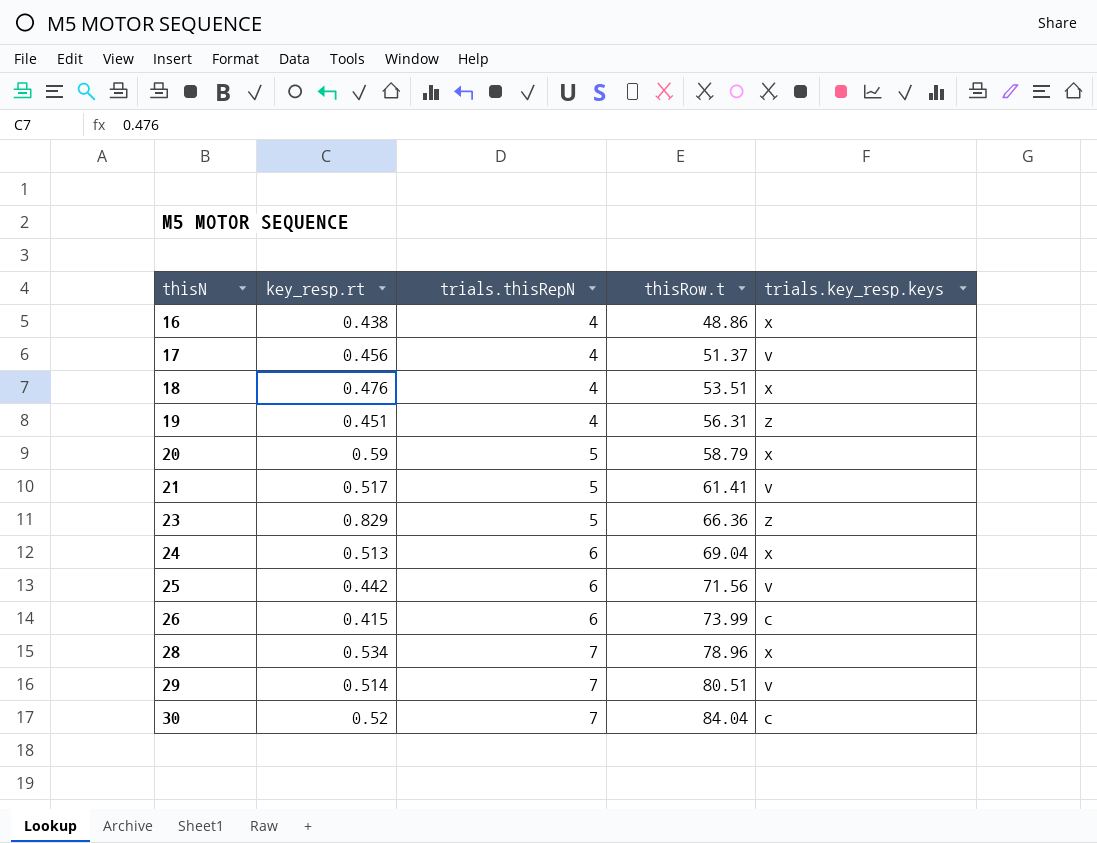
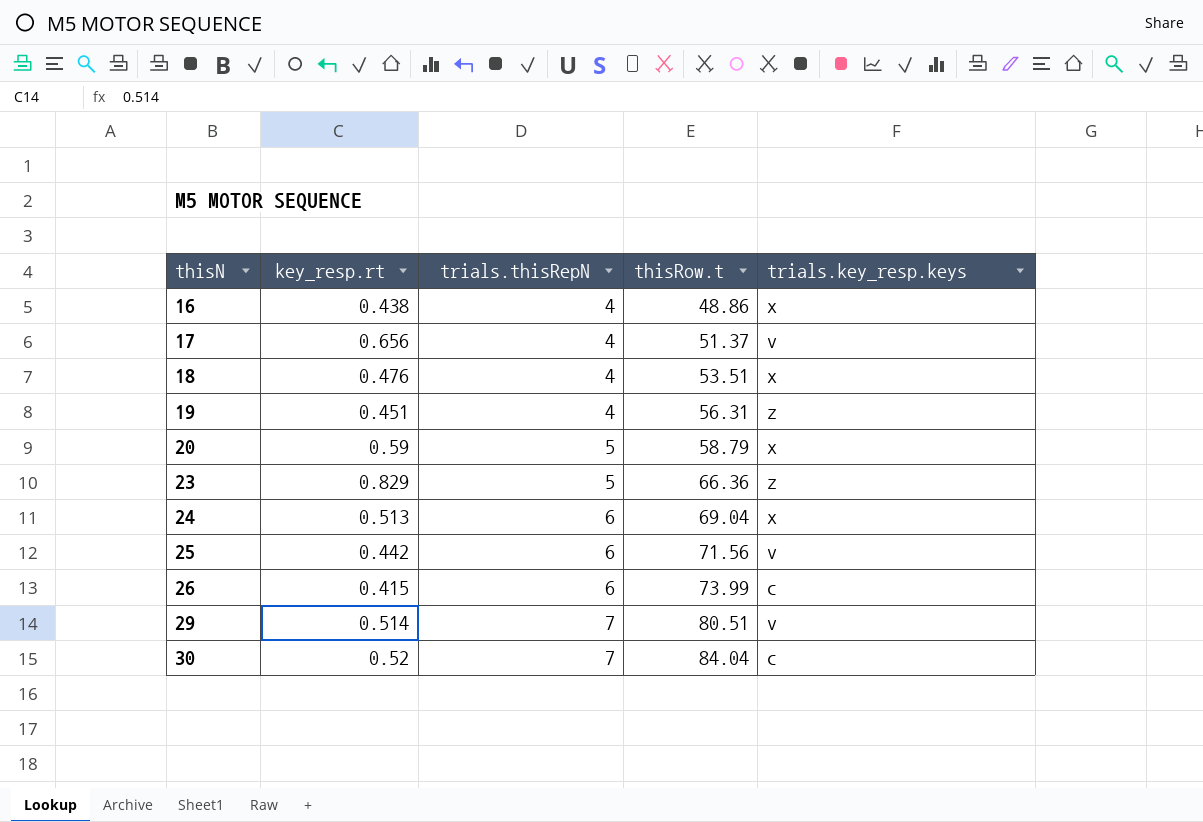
row 21: 0.517 | 5 | 61.41 | v -> none
row 28: 0.534 | 7 | 78.96 | x -> none
17 | key_resp.rt: 0.456 -> 0.656

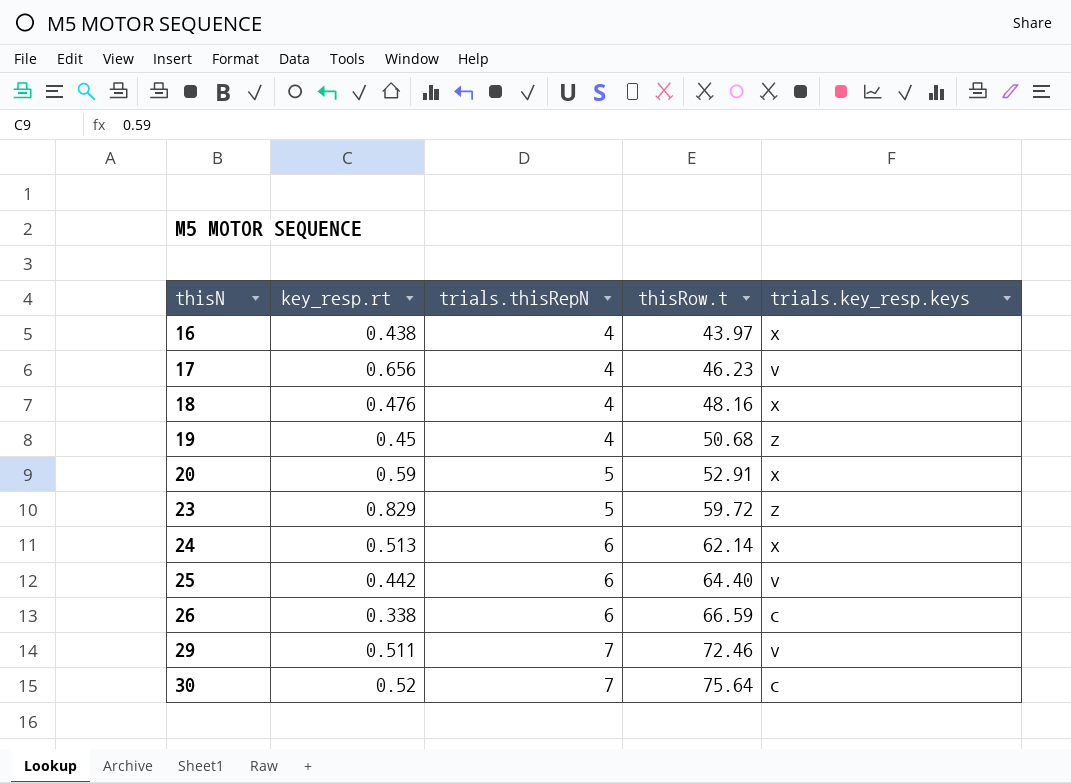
16 | thisRow.t: 48.86 -> 43.97
17 | thisRow.t: 51.37 -> 46.23
18 | thisRow.t: 53.51 -> 48.16
19 | key_resp.rt: 0.451 -> 0.45
19 | thisRow.t: 56.31 -> 50.68
20 | thisRow.t: 58.79 -> 52.91
23 | thisRow.t: 66.36 -> 59.72
24 | thisRow.t: 69.04 -> 62.14
25 | thisRow.t: 71.56 -> 64.40
26 | key_resp.rt: 0.415 -> 0.338
26 | thisRow.t: 73.99 -> 66.59
29 | key_resp.rt: 0.514 -> 0.511
29 | thisRow.t: 80.51 -> 72.46
30 | thisRow.t: 84.04 -> 75.64

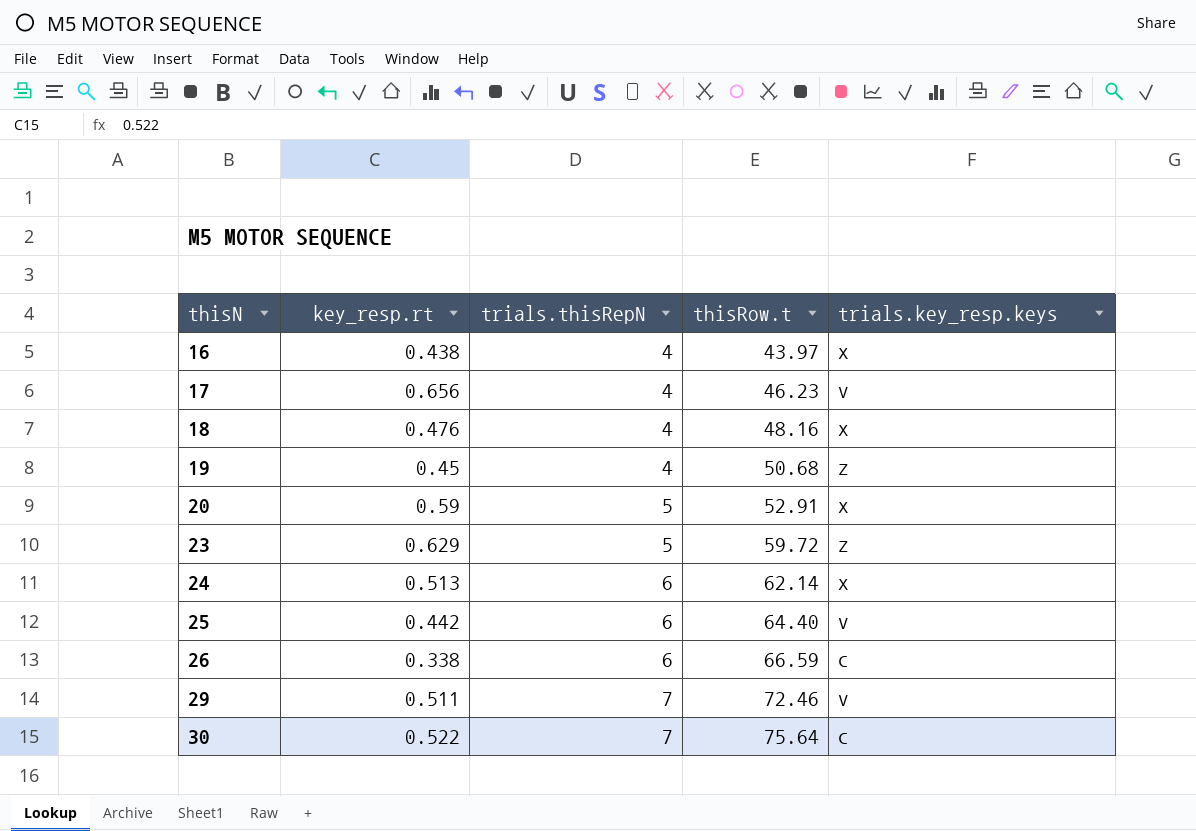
23 | key_resp.rt: 0.829 -> 0.629
30 | key_resp.rt: 0.52 -> 0.522

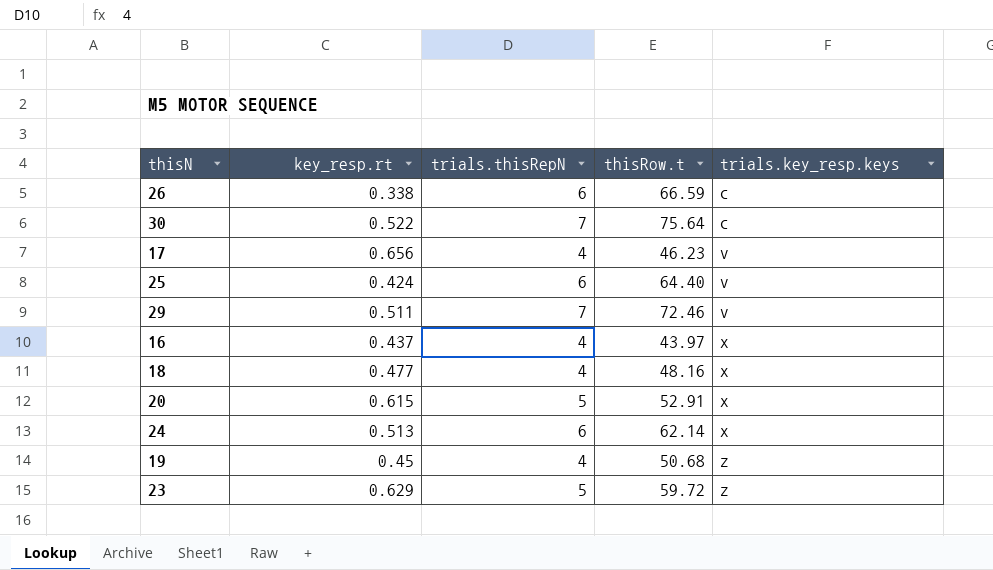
row order: thisN ascending -> trials.key_resp.keys ascending
25 | key_resp.rt: 0.442 -> 0.424
16 | key_resp.rt: 0.438 -> 0.437
18 | key_resp.rt: 0.476 -> 0.477
20 | key_resp.rt: 0.59 -> 0.615

